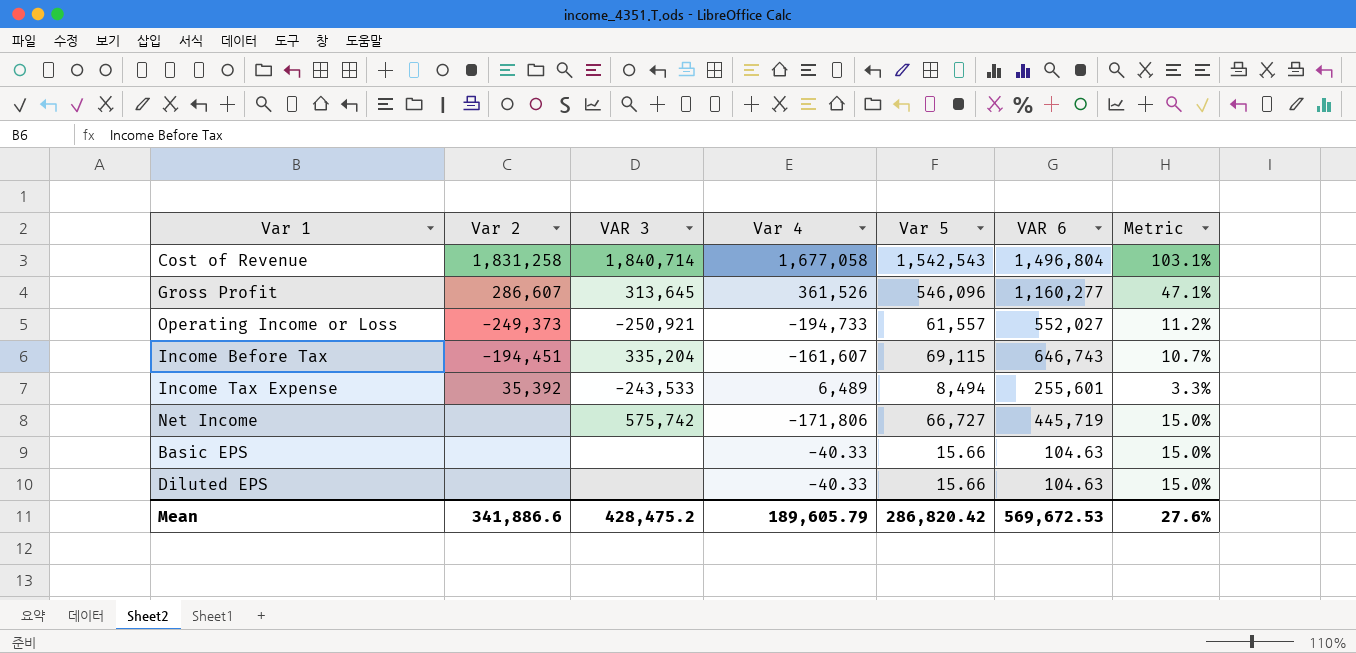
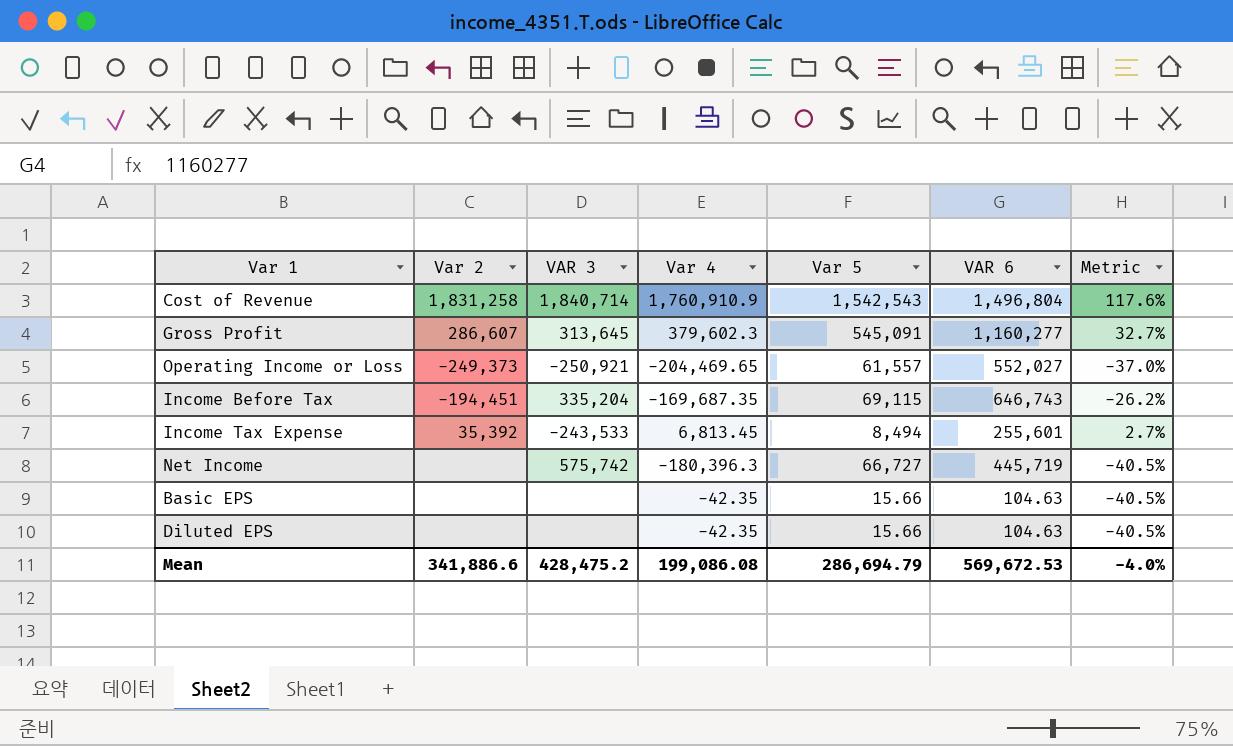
column Metric | formula: [Var 5] / [VAR 6] -> [Var 4] / [VAR 6]
Cost of Revenue | Var 4: 1,677,058 -> 1,760,910.9
Gross Profit | Var 4: 361,526 -> 379,602.3
Gross Profit | Var 5: 546,096 -> 545,091
Operating Income or Loss | Var 4: -194,733 -> -204,469.65
Income Before Tax | Var 4: -161,607 -> -169,687.35
Income Tax Expense | Var 4: 6,489 -> 6,813.45
Net Income | Var 4: -171,806 -> -180,396.3
Basic EPS | Var 4: -40.33 -> -42.35
Diluted EPS | Var 4: -40.33 -> -42.35
Mean | Var 4: 189,605.79 -> 199,086.08
Mean | Var 5: 286,820.42 -> 286,694.79
Mean | Metric: 27.6% -> -4.0%

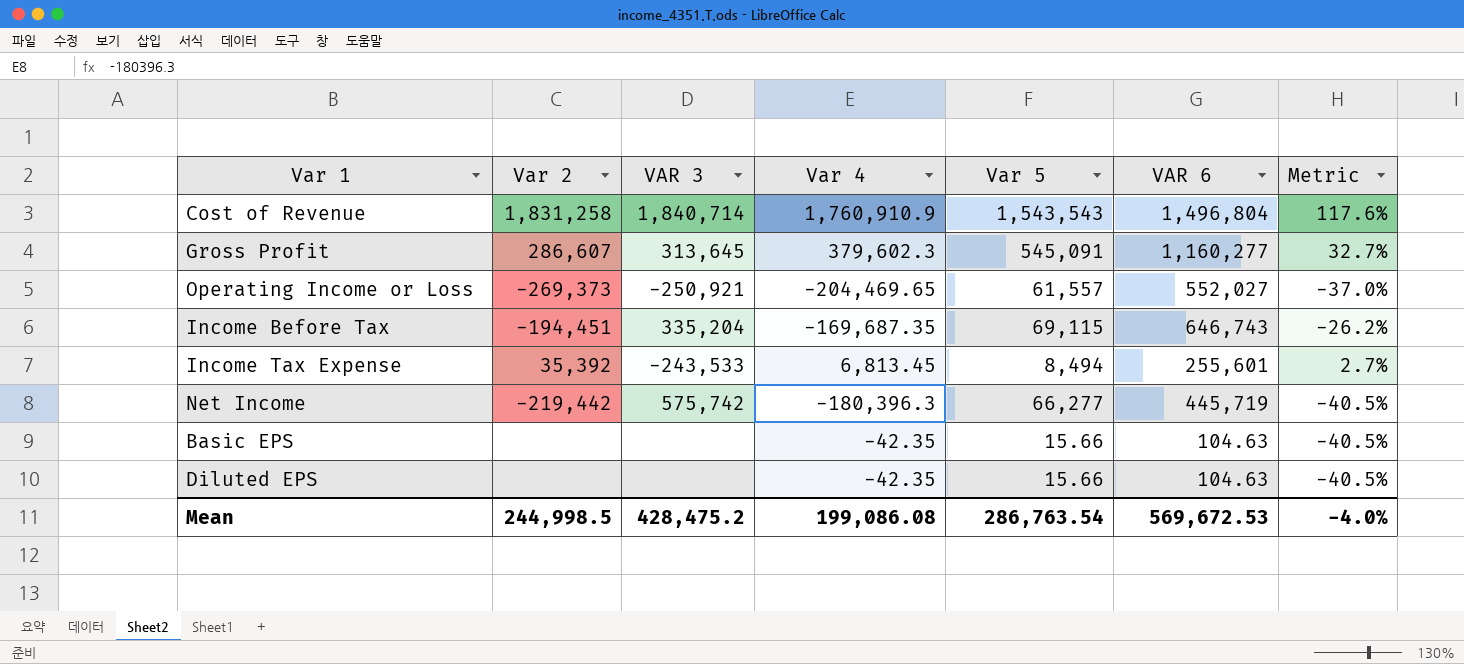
Cost of Revenue | Var 5: 1,542,543 -> 1,543,543
Operating Income or Loss | Var 2: -249,373 -> -269,373
Net Income | Var 2: none -> -219,442
Net Income | Var 5: 66,727 -> 66,277
Mean | Var 2: 341,886.6 -> 244,998.5
Mean | Var 5: 286,694.79 -> 286,763.54

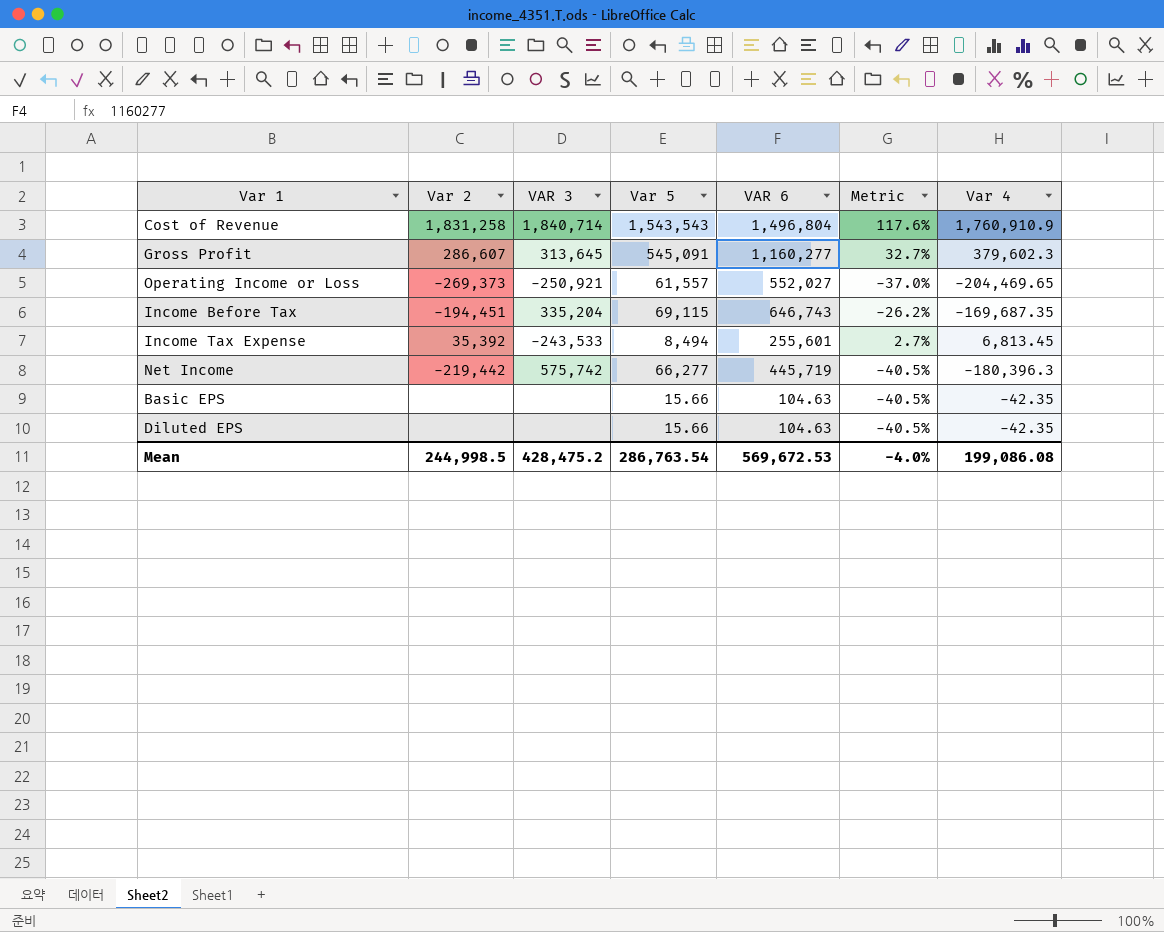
column Var 4 | position: 4 -> 7

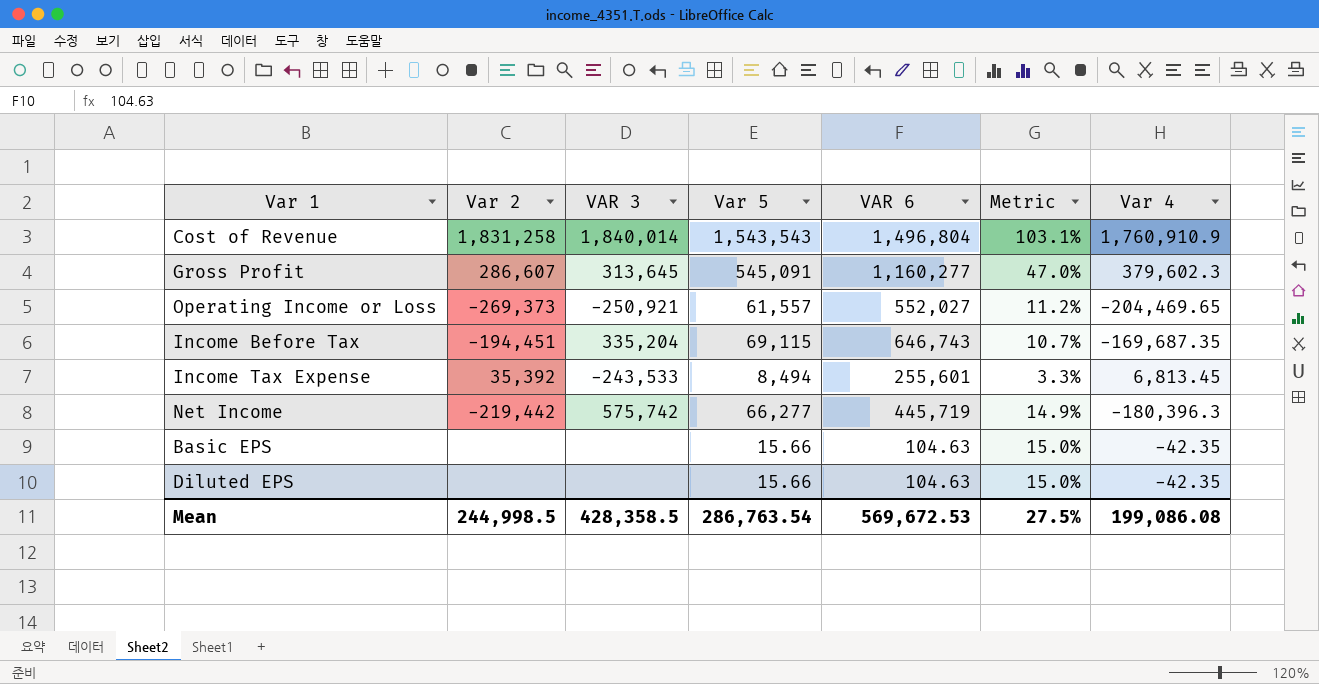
column Metric | formula: [Var 4] / [VAR 6] -> [Var 5] / [VAR 6]
Cost of Revenue | VAR 3: 1,840,714 -> 1,840,014
Mean | VAR 3: 428,475.2 -> 428,358.5
Mean | Metric: -4.0% -> 27.5%

